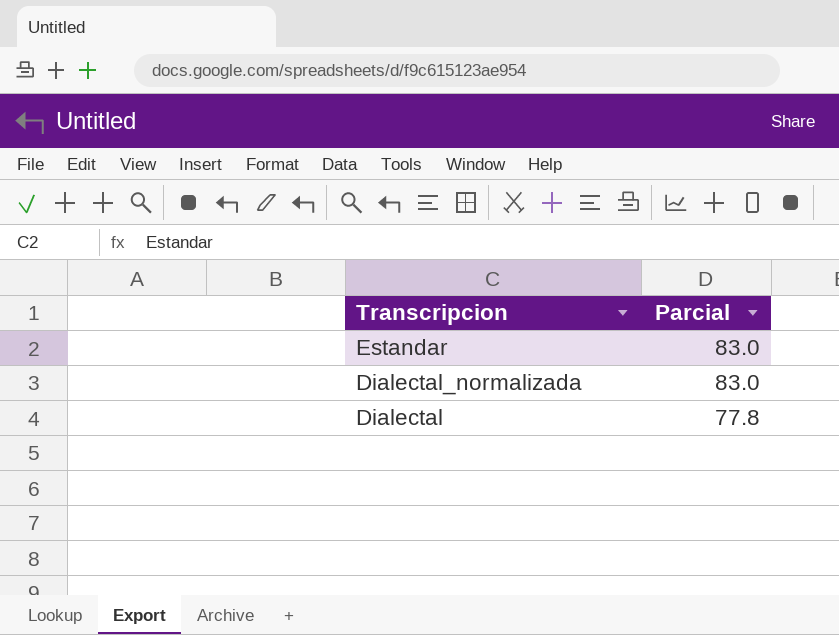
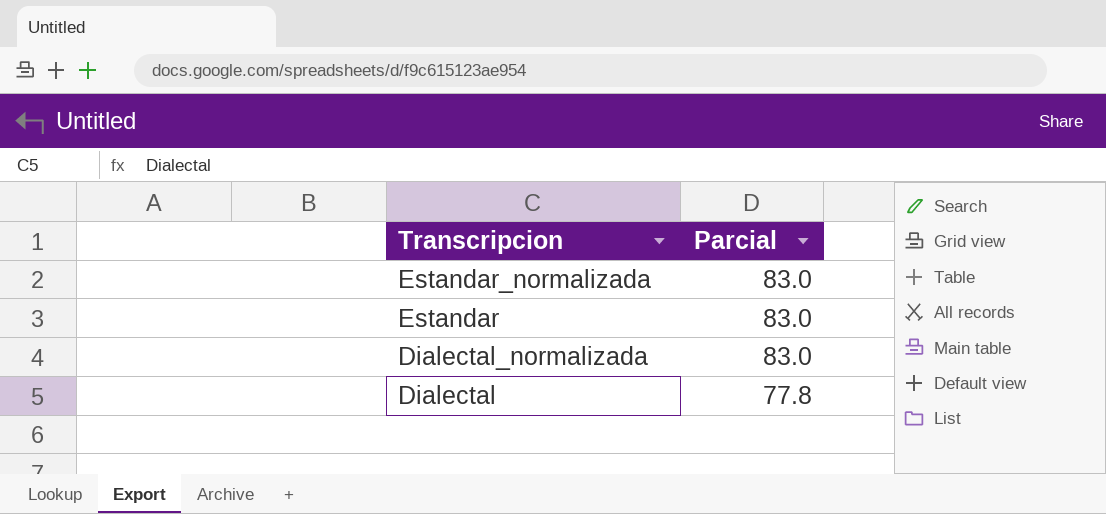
row Estandar_normalizada: none -> 83.0

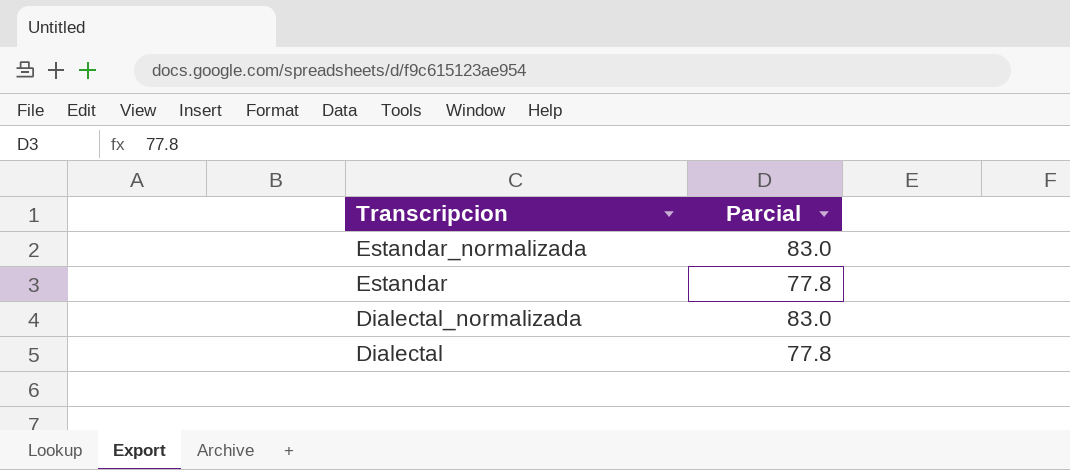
Estandar | Parcial: 83.0 -> 77.8

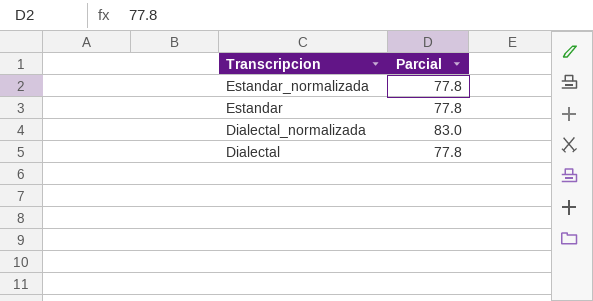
Estandar_normalizada | Parcial: 83.0 -> 77.8

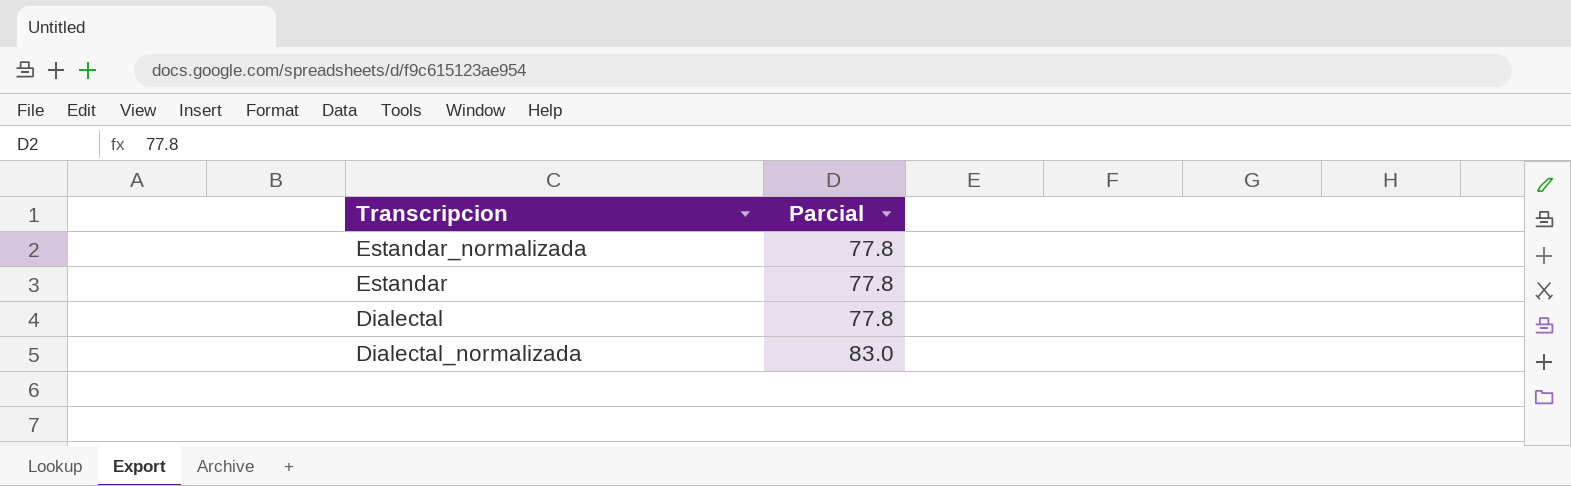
row order: Transcripcion descending -> Parcial ascending

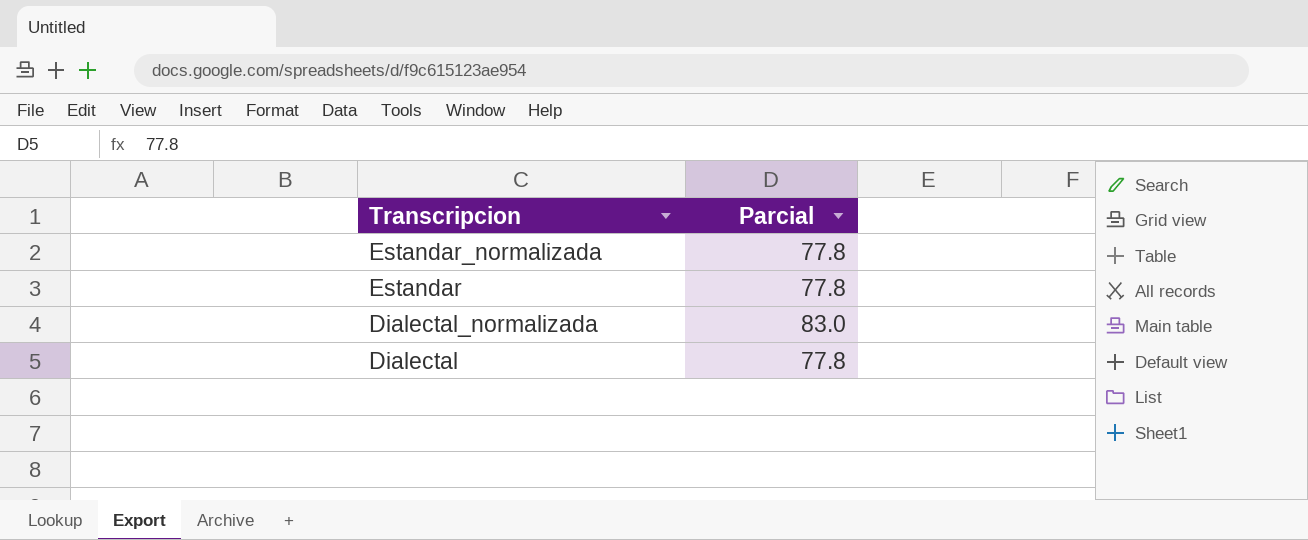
row order: Parcial ascending -> Transcripcion descending

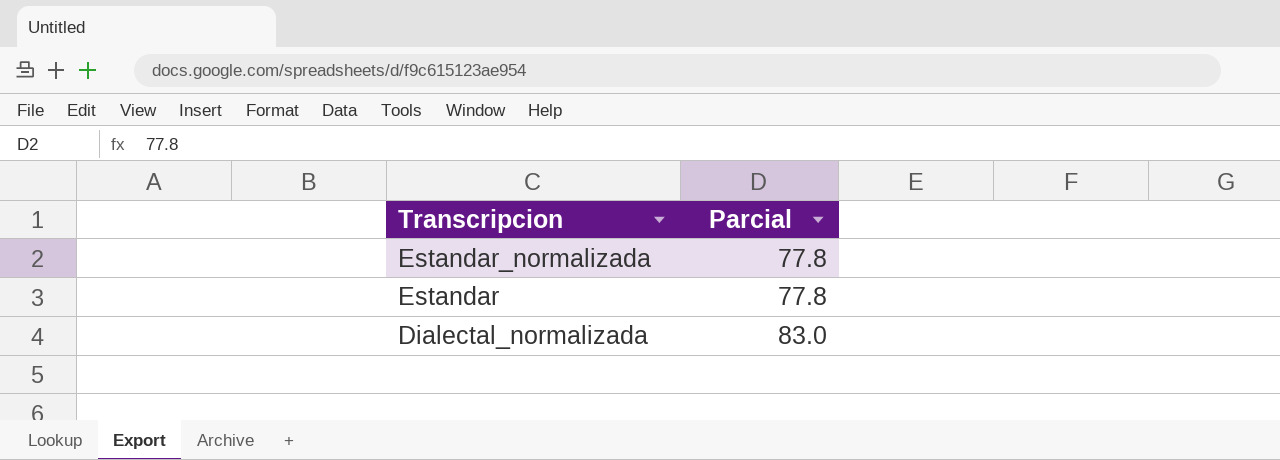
row Dialectal: 77.8 -> none

